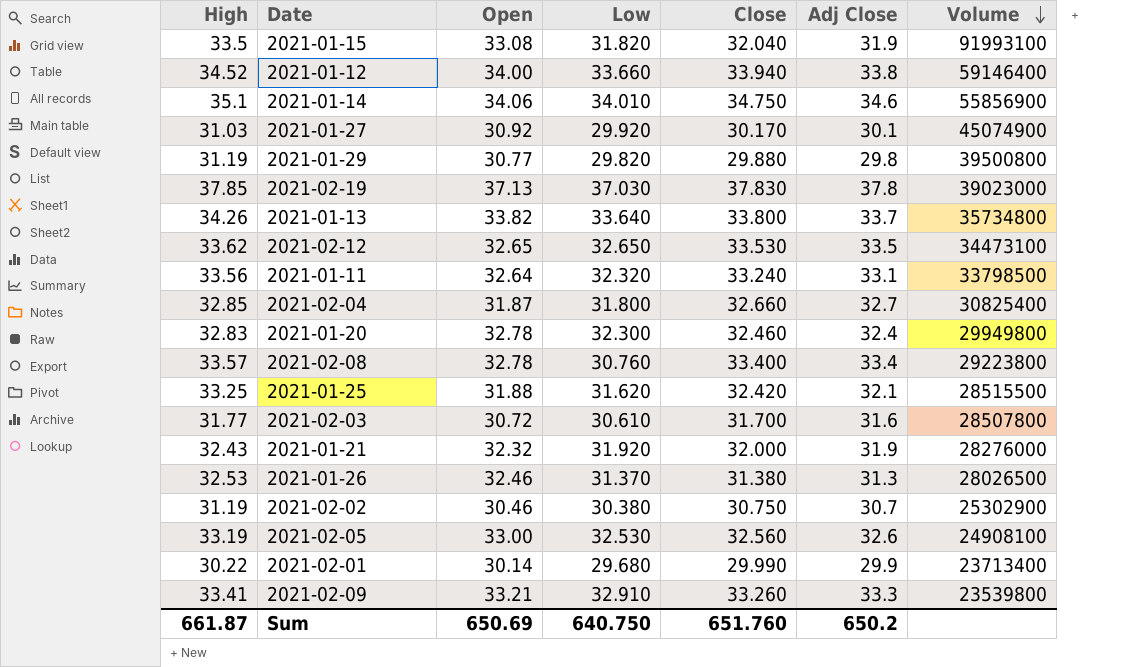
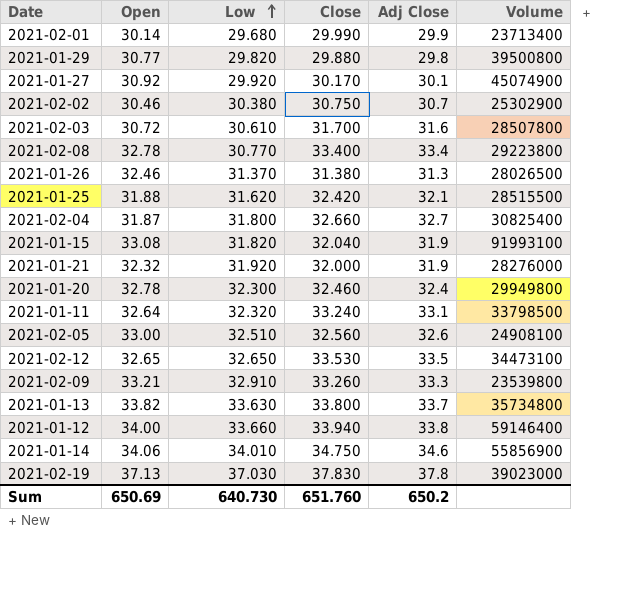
row order: Volume descending -> Low ascending
column High | position: 1 -> none
2021-02-08 | Low: 30.760 -> 30.770
2021-02-05 | Low: 32.530 -> 32.510
2021-01-13 | Low: 33.640 -> 33.630
Sum | Low: 640.750 -> 640.730

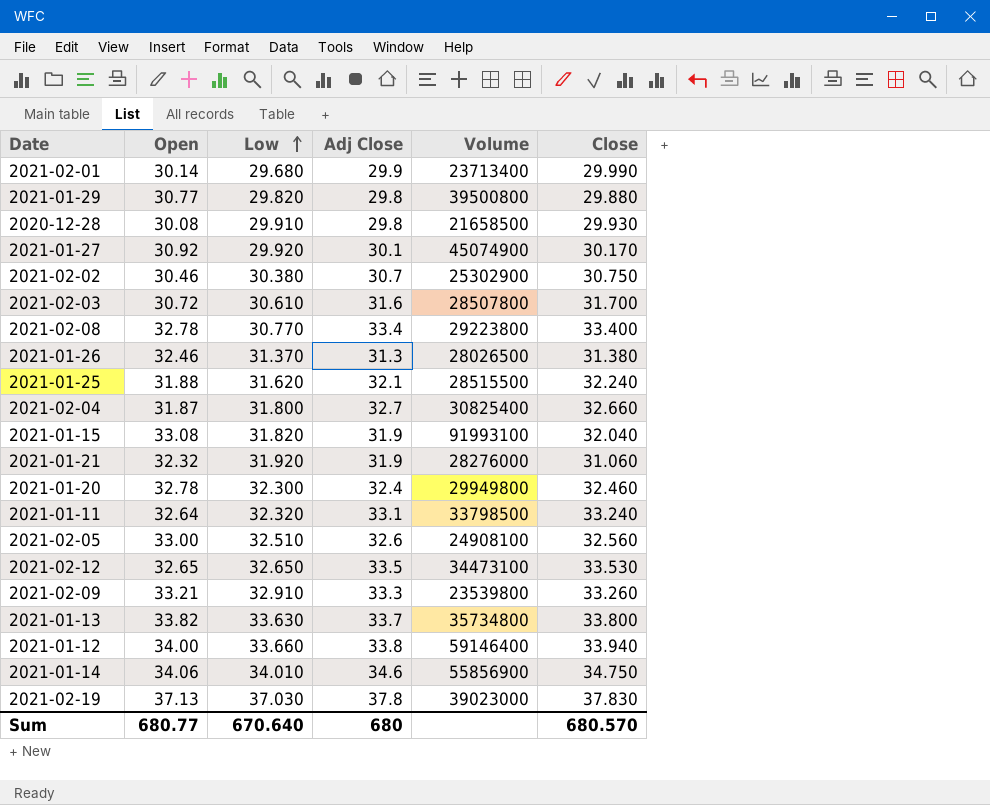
column Close | position: 4 -> 6
row 2020-12-28: none -> 30.08 | 29.910 | 29.8 | 21658500 | 29.930
2021-01-25 | Close: 32.420 -> 32.240
2021-01-21 | Close: 32.000 -> 31.060
Sum | Open: 650.69 -> 680.77
Sum | Low: 640.730 -> 670.640
Sum | Adj Close: 650.2 -> 680
Sum | Close: 651.760 -> 680.570

